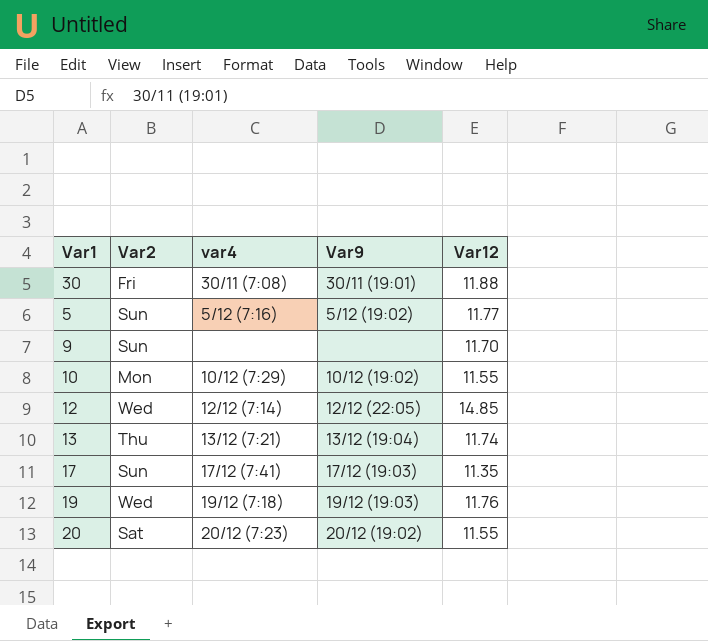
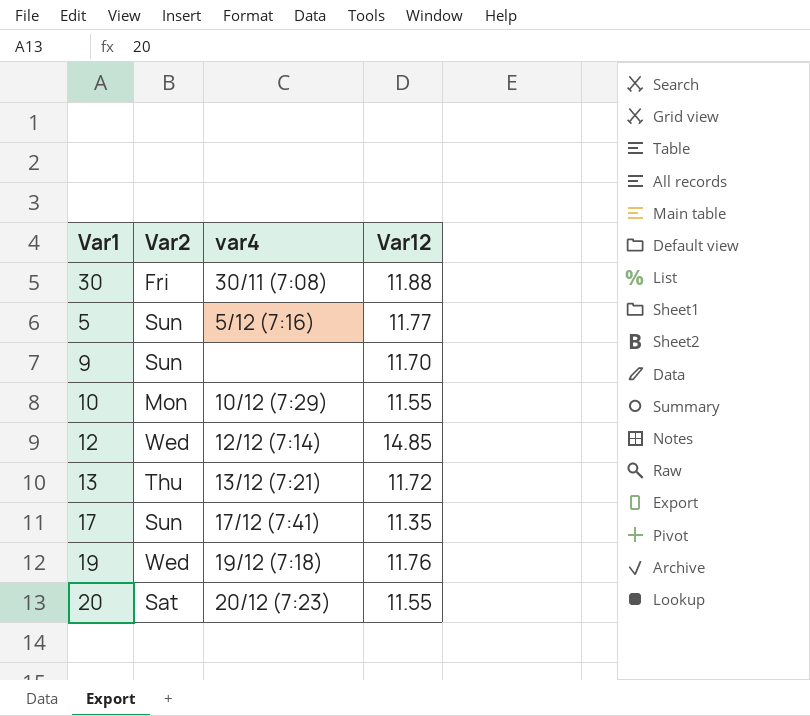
column Var9 | position: 4 -> none
13 | Var12: 11.74 -> 11.72

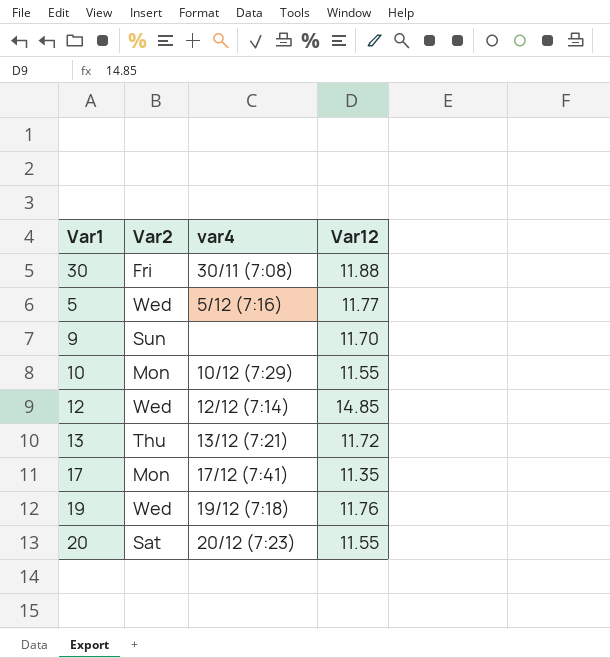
5 | Var2: Sun -> Wed
17 | Var2: Sun -> Mon

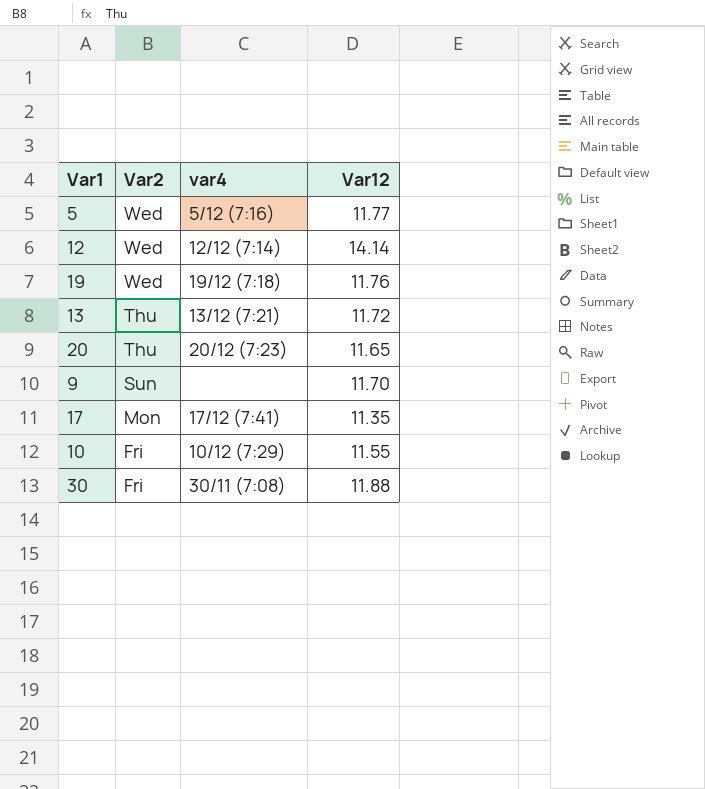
row order: none -> Var2 descending
12 | Var12: 14.85 -> 14.14
20 | Var2: Sat -> Thu
20 | Var12: 11.55 -> 11.65
10 | Var2: Mon -> Fri

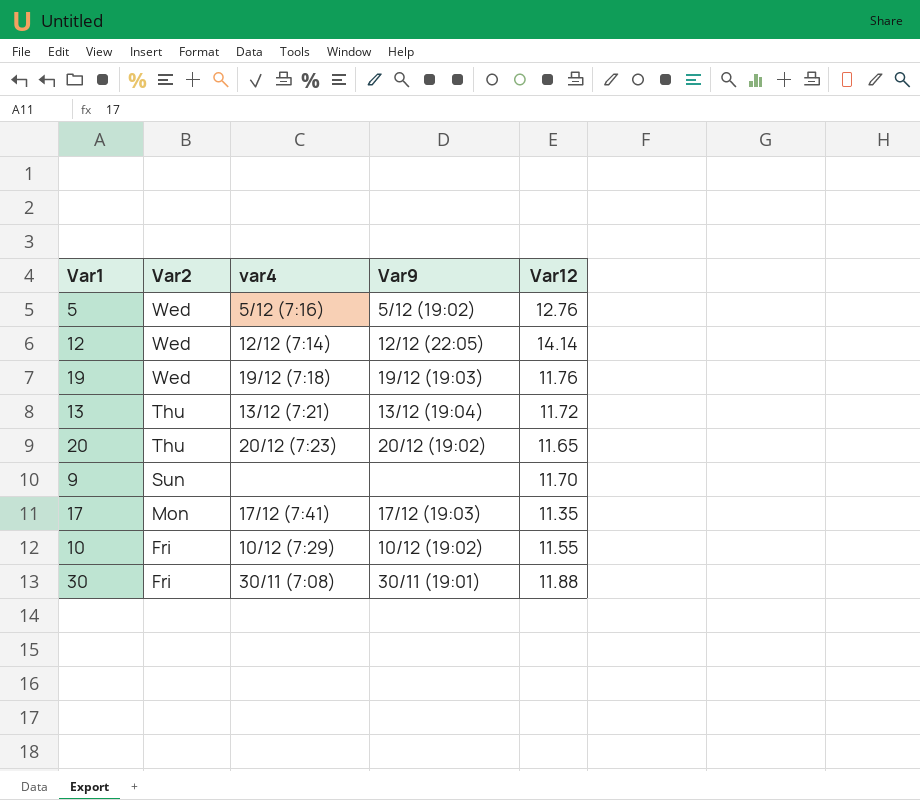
column Var9 | position: none -> 4
5 | Var12: 11.77 -> 12.76

